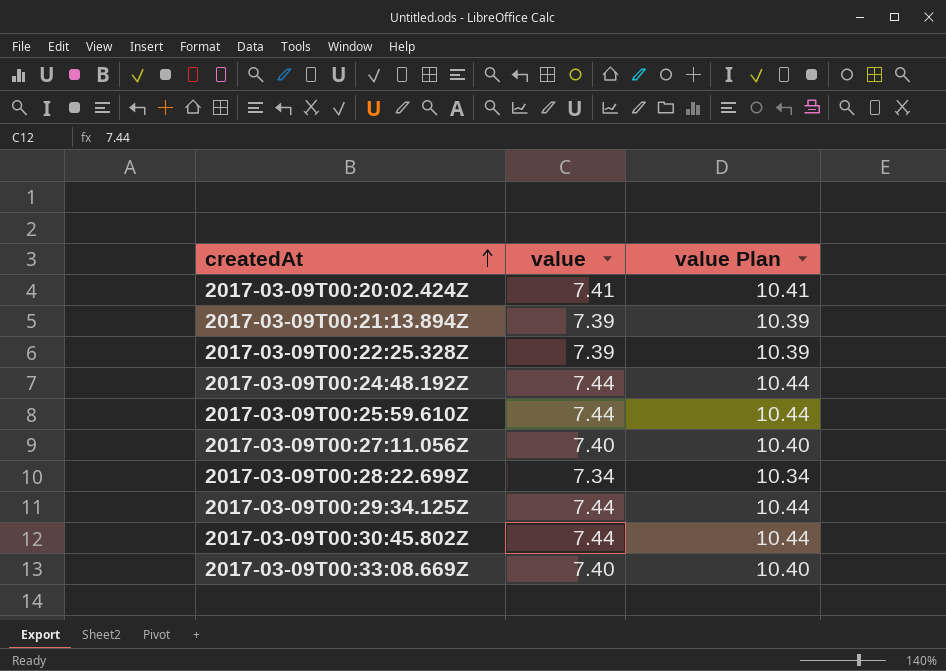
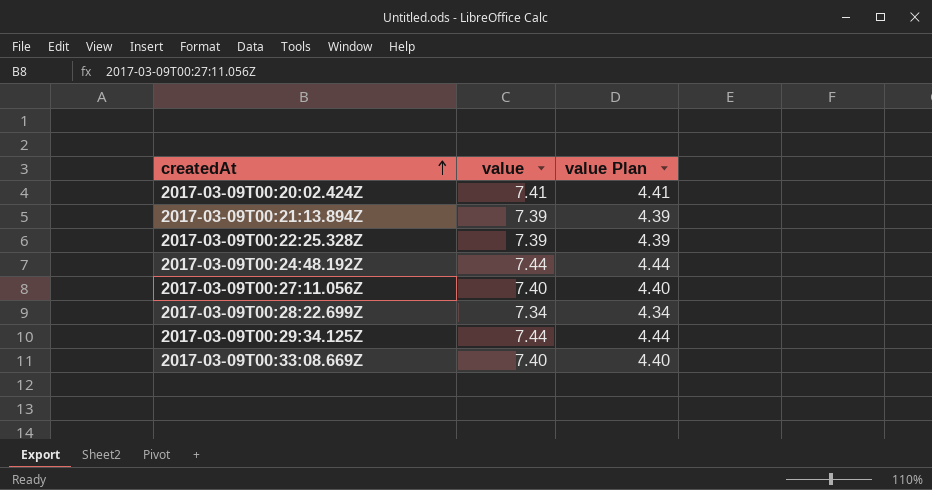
column value Plan | formula: [value] + 3 -> [value] - 3
row 2017-03-09T00:25:59.610Z: 7.44 | 10.44 -> none
row 2017-03-09T00:30:45.802Z: 7.44 | 10.44 -> none

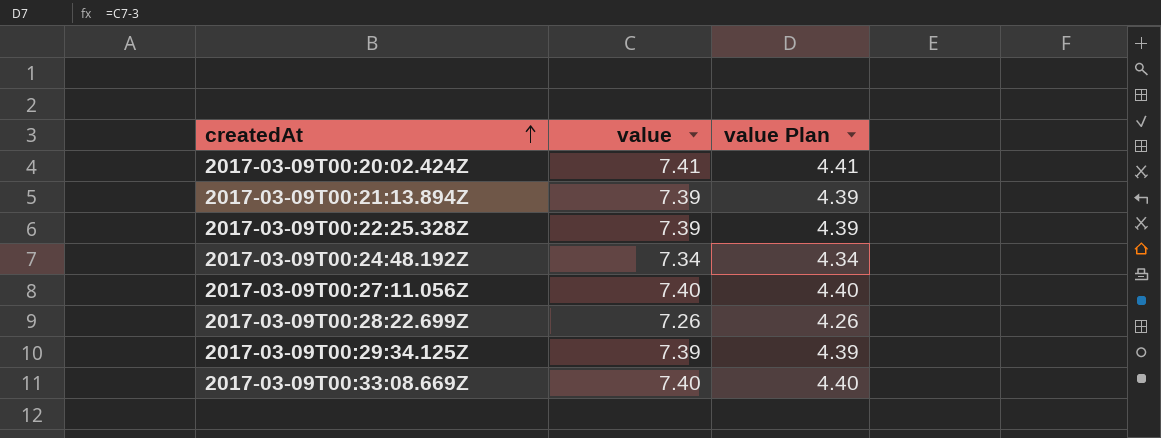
2017-03-09T00:24:48.192Z | value: 7.44 -> 7.34
2017-03-09T00:24:48.192Z | value Plan: 4.44 -> 4.34
2017-03-09T00:28:22.699Z | value: 7.34 -> 7.26
2017-03-09T00:28:22.699Z | value Plan: 4.34 -> 4.26
2017-03-09T00:29:34.125Z | value: 7.44 -> 7.39
2017-03-09T00:29:34.125Z | value Plan: 4.44 -> 4.39

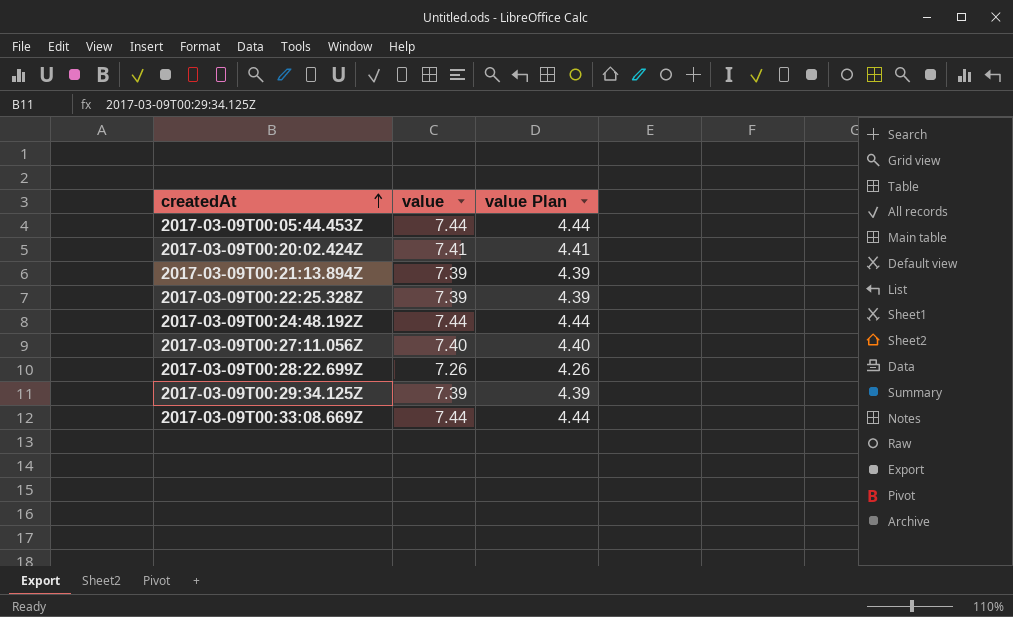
row 2017-03-09T00:05:44.453Z: none -> 7.44 | 4.44
2017-03-09T00:24:48.192Z | value: 7.34 -> 7.44
2017-03-09T00:24:48.192Z | value Plan: 4.34 -> 4.44
2017-03-09T00:33:08.669Z | value: 7.40 -> 7.44
2017-03-09T00:33:08.669Z | value Plan: 4.40 -> 4.44

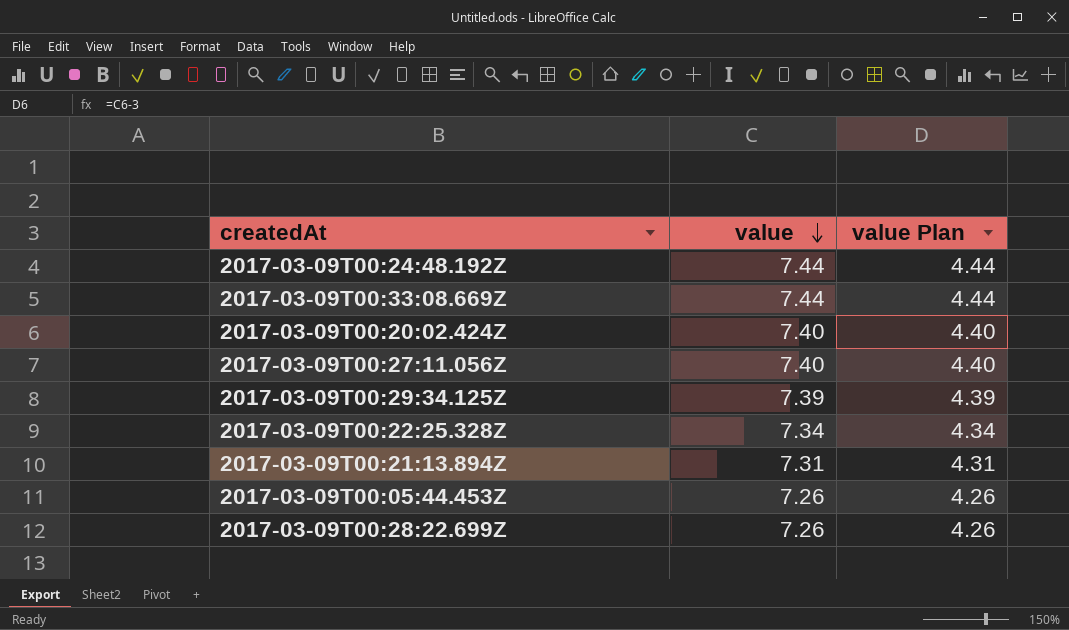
row order: createdAt ascending -> value descending
2017-03-09T00:20:02.424Z | value: 7.41 -> 7.40
2017-03-09T00:20:02.424Z | value Plan: 4.41 -> 4.40
2017-03-09T00:22:25.328Z | value: 7.39 -> 7.34
2017-03-09T00:22:25.328Z | value Plan: 4.39 -> 4.34
2017-03-09T00:21:13.894Z | value: 7.39 -> 7.31
2017-03-09T00:21:13.894Z | value Plan: 4.39 -> 4.31
2017-03-09T00:05:44.453Z | value: 7.44 -> 7.26
2017-03-09T00:05:44.453Z | value Plan: 4.44 -> 4.26

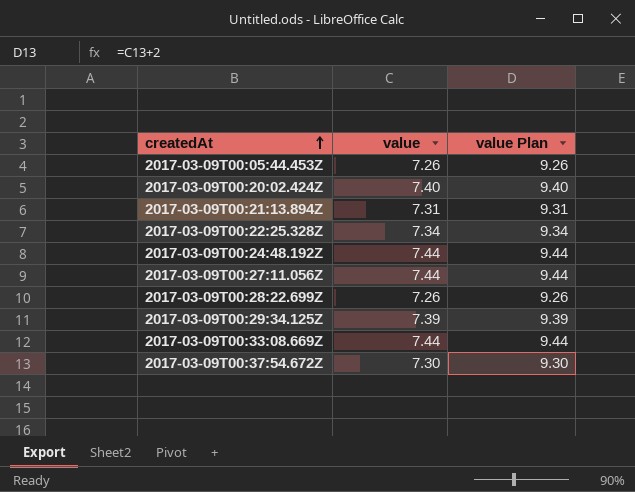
row order: value descending -> createdAt ascending
column value Plan | formula: [value] - 3 -> [value] + 2
2017-03-09T00:27:11.056Z | value: 7.40 -> 7.44
row 2017-03-09T00:37:54.672Z: none -> 7.30 | 9.30

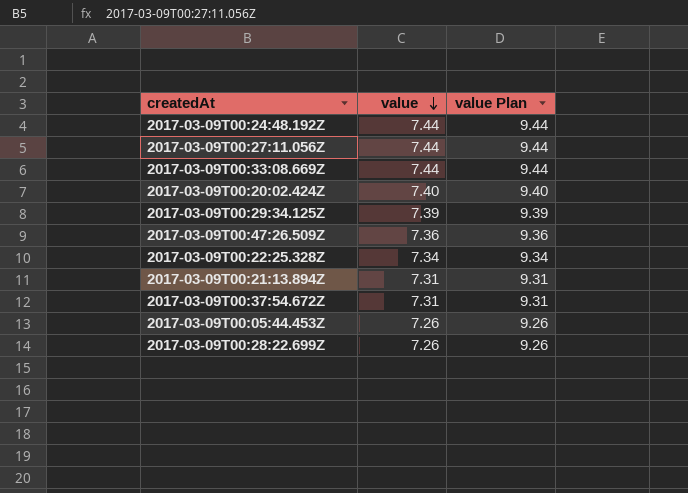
row order: createdAt ascending -> value descending
row 2017-03-09T00:47:26.509Z: none -> 7.36 | 9.36
2017-03-09T00:37:54.672Z | value: 7.30 -> 7.31
2017-03-09T00:37:54.672Z | value Plan: 9.30 -> 9.31

